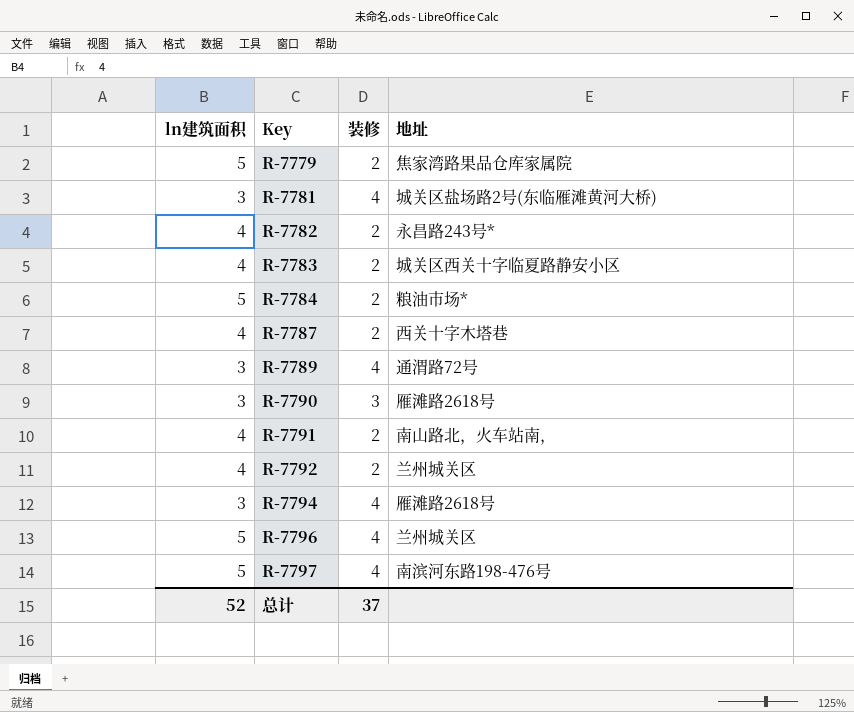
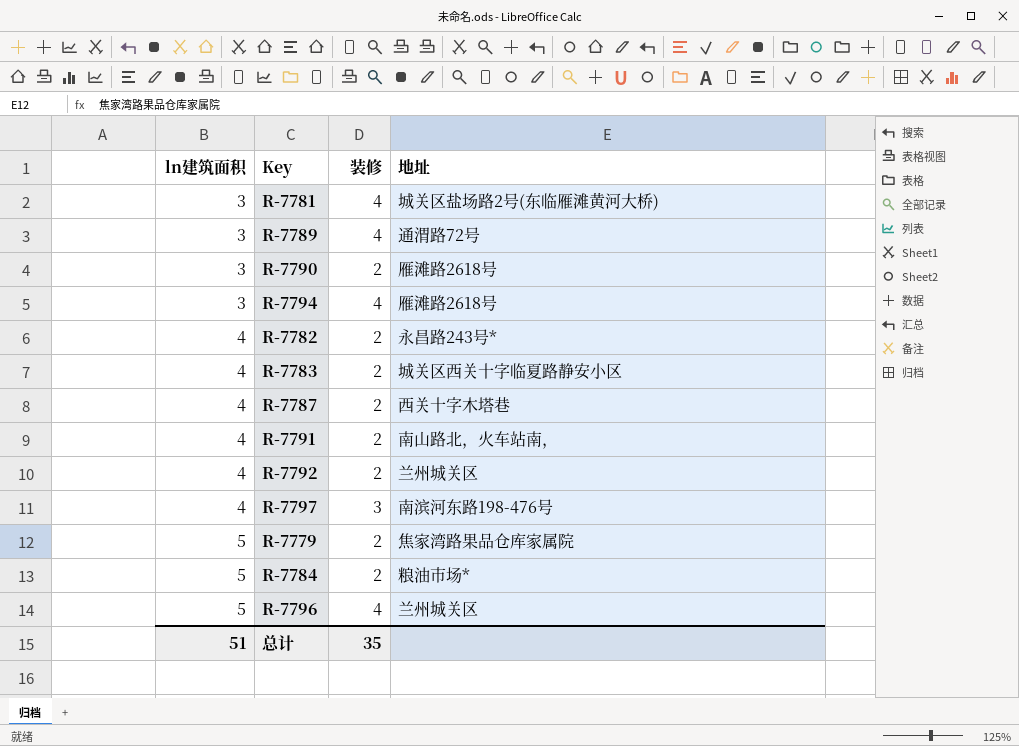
row order: Key ascending -> ln建筑面积 ascending
R-7790 | 装修: 3 -> 2
R-7797 | ln建筑面积: 5 -> 4
R-7797 | 装修: 4 -> 3
总计 | ln建筑面积: 52 -> 51
总计 | 装修: 37 -> 35

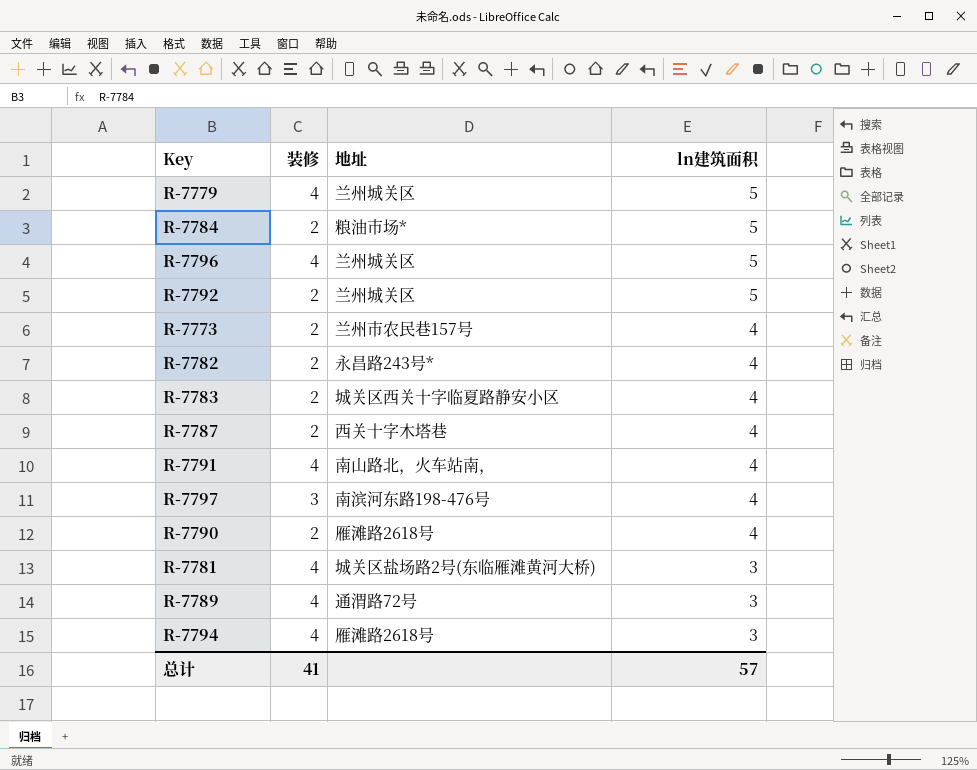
row order: ln建筑面积 ascending -> ln建筑面积 descending
column ln建筑面积 | position: 1 -> 4
R-7779 | 装修: 2 -> 4
R-7779 | 地址: 焦家湾路果品仓库家属院 -> 兰州城关区
R-7792 | ln建筑面积: 4 -> 5
row R-7773: none -> 2 | 兰州市农民巷157号 | 4
R-7791 | 装修: 2 -> 4
R-7790 | ln建筑面积: 3 -> 4
总计 | 装修: 35 -> 41
总计 | ln建筑面积: 51 -> 57

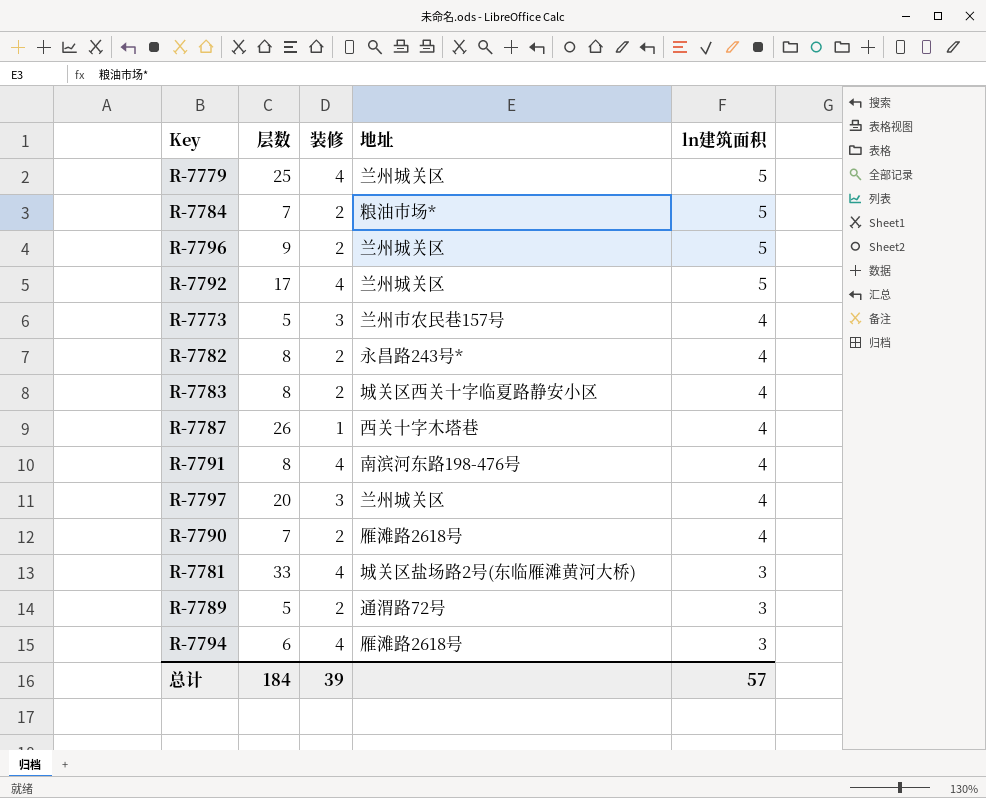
column 层数 | position: none -> 2
R-7796 | 装修: 4 -> 2
R-7792 | 装修: 2 -> 4
R-7773 | 装修: 2 -> 3
R-7787 | 装修: 2 -> 1
R-7791 | 地址: 南山路北，火车站南， -> 南滨河东路198-476号
R-7797 | 地址: 南滨河东路198-476号 -> 兰州城关区
R-7789 | 装修: 4 -> 2
总计 | 装修: 41 -> 39

